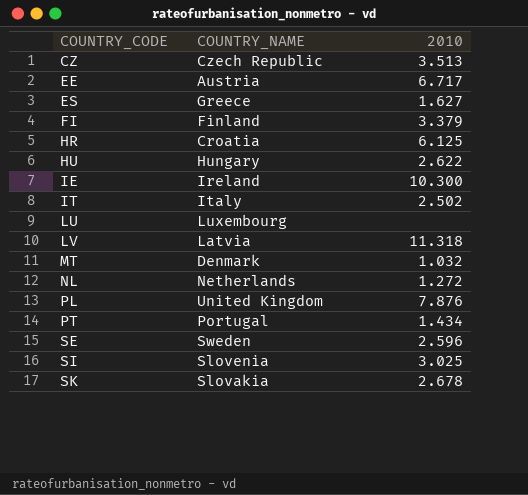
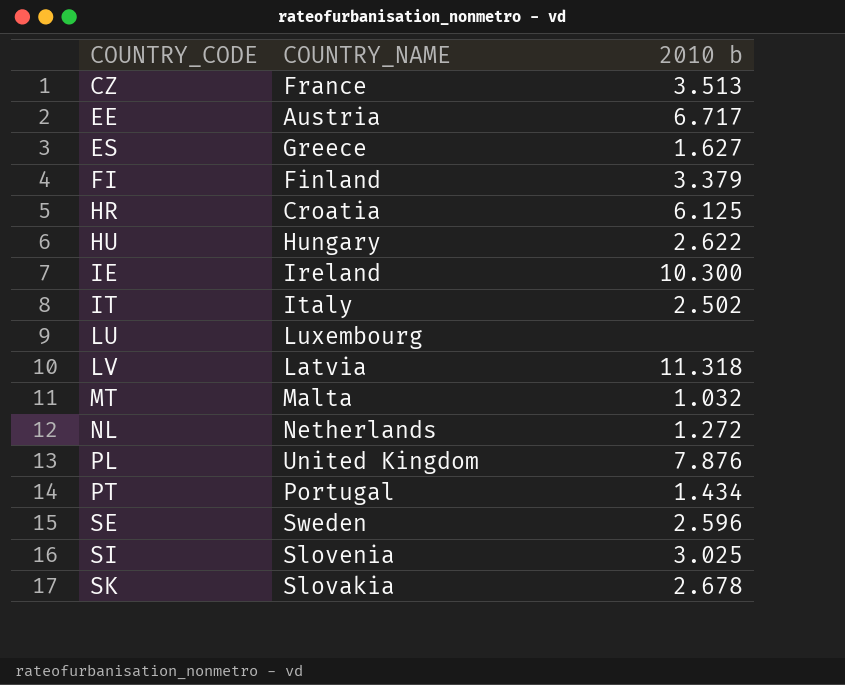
column name: 2010 -> 2010 b
CZ | COUNTRY_NAME: Czech Republic -> France
MT | COUNTRY_NAME: Denmark -> Malta

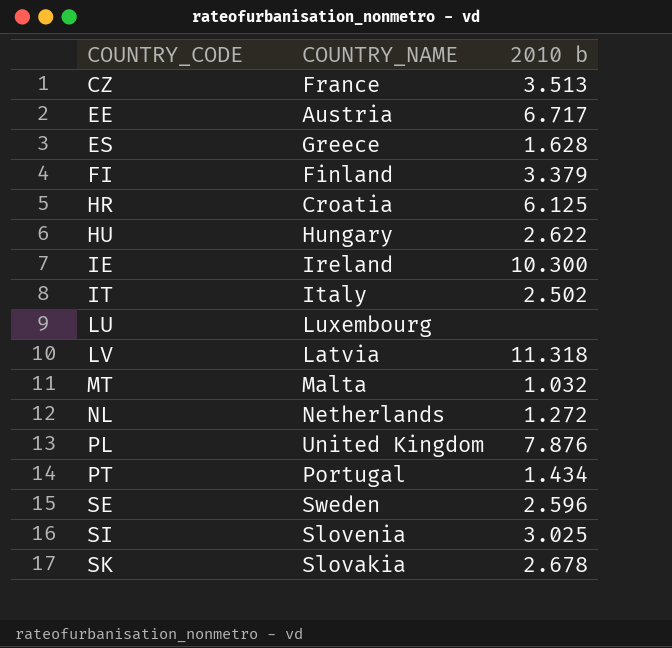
ES | 2010 b: 1.627 -> 1.628

